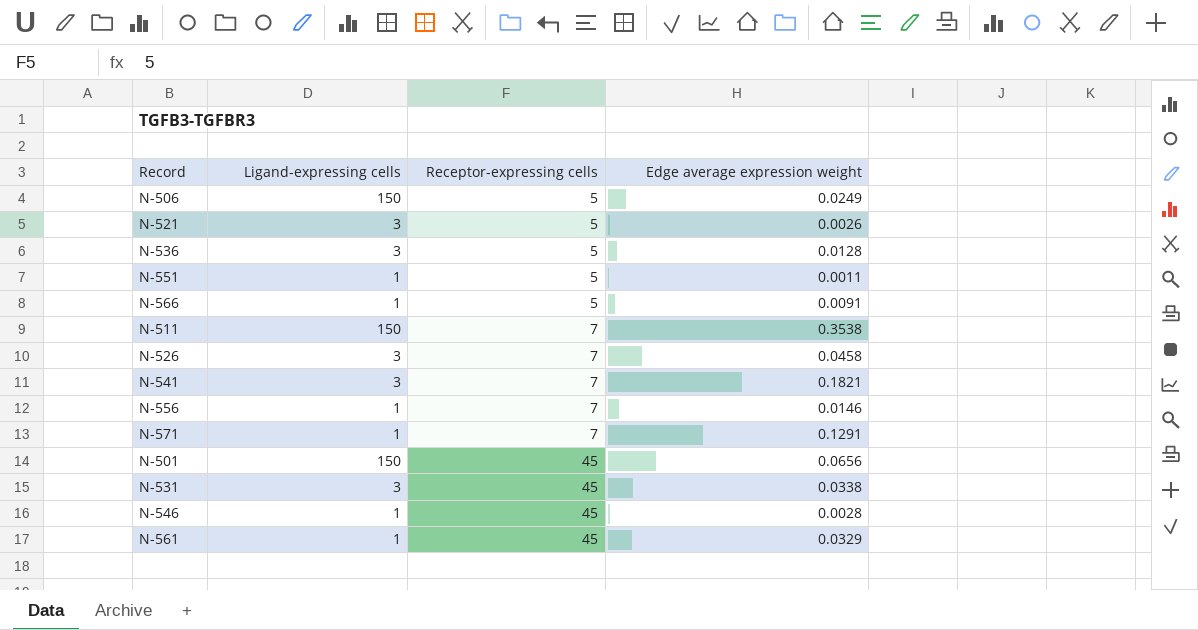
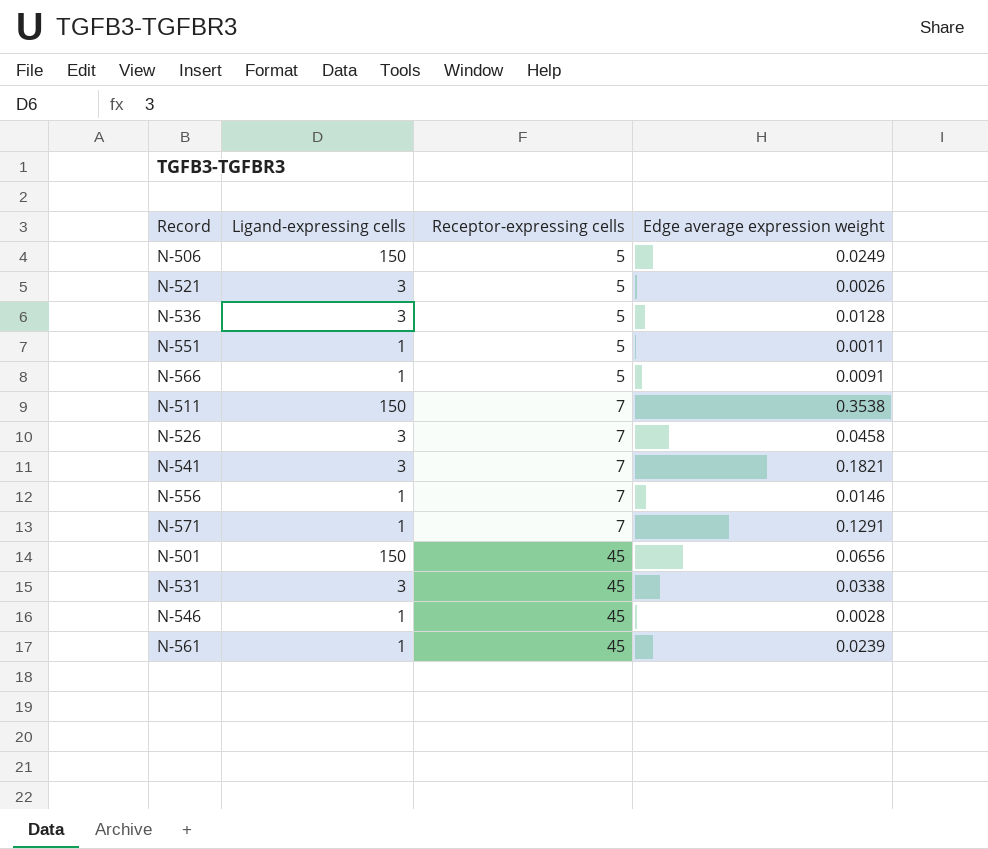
N-561 | Edge average expression weight: 0.0329 -> 0.0239

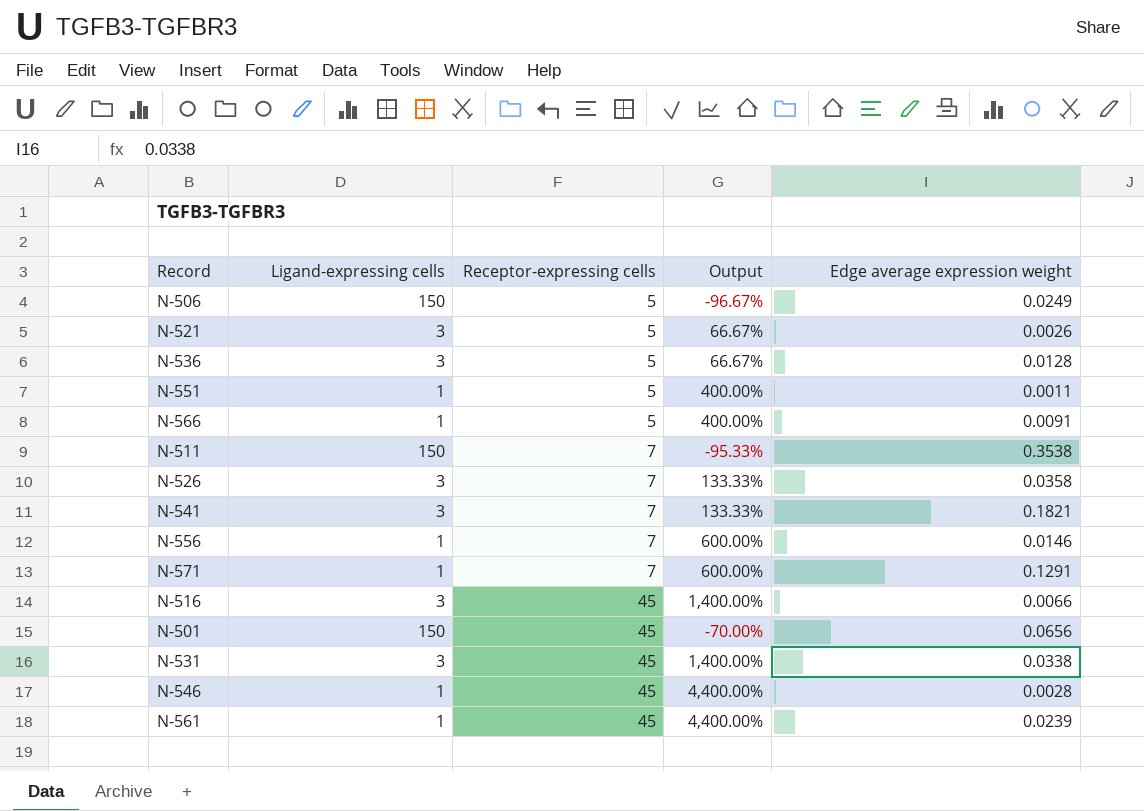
column Output | formula: none -> ([Receptor-expressing cells] - [Ligand-expressing cells]) / [Ligand-expressing cells]
N-526 | Edge average expression weight: 0.0458 -> 0.0358
row N-516: none -> 3 | 45 | 1,400.00% | 0.0066

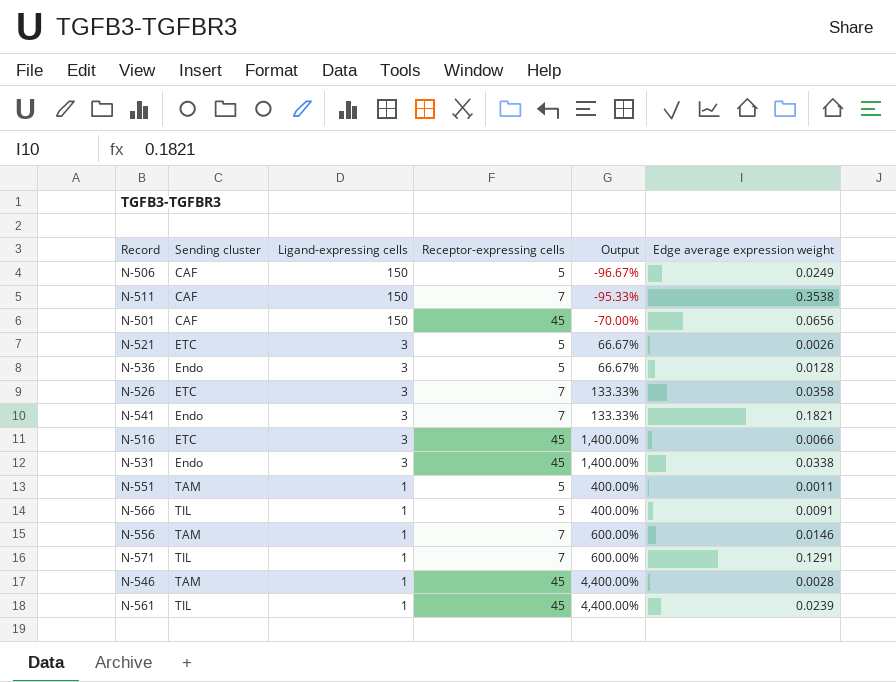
row order: Receptor-expressing cells ascending -> Ligand-expressing cells descending
column Sending cluster | position: none -> 2

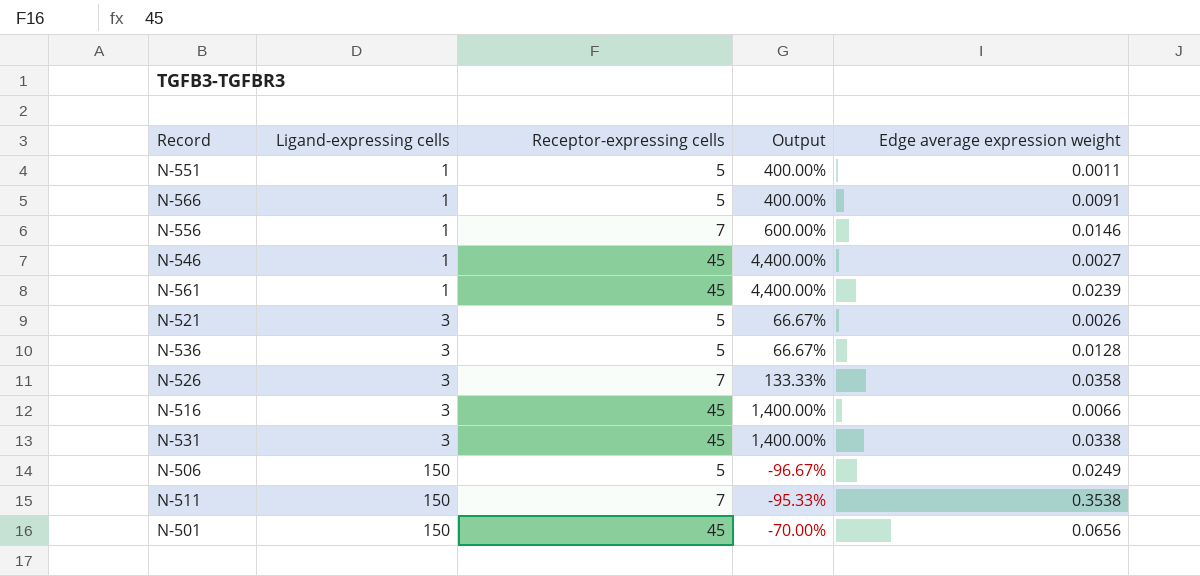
row order: Ligand-expressing cells descending -> Ligand-expressing cells ascending
column Sending cluster | position: 2 -> none
row N-541: Endo | 3 | 7 | 133.33% | 0.1821 -> none
row N-571: TIL | 1 | 7 | 600.00% | 0.1291 -> none
N-546 | Edge average expression weight: 0.0028 -> 0.0027

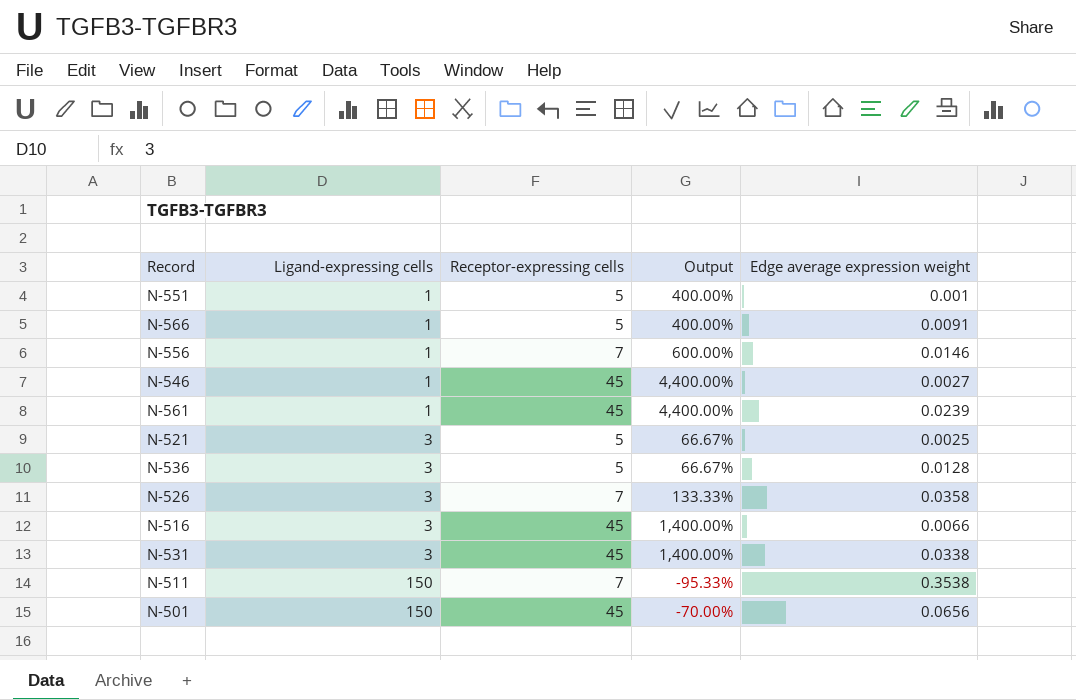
row N-506: 150 | 5 | -96.67% | 0.0249 -> none
N-551 | Edge average expression weight: 0.0011 -> 0.001
N-521 | Edge average expression weight: 0.0026 -> 0.0025

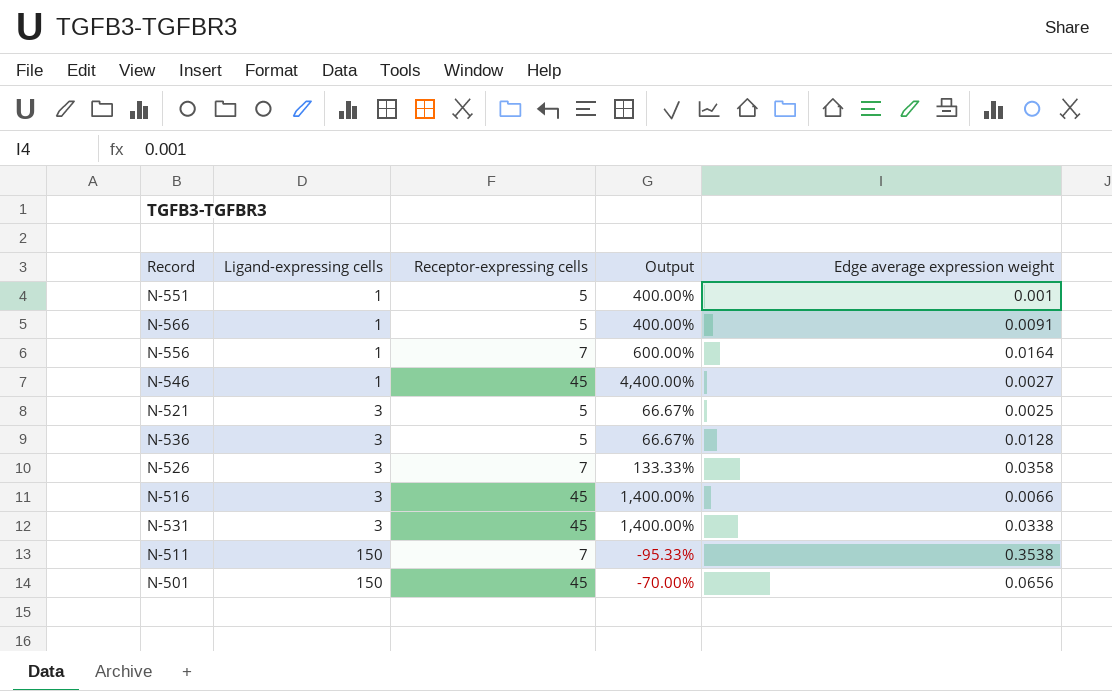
row N-561: 1 | 45 | 4,400.00% | 0.0239 -> none
N-556 | Edge average expression weight: 0.0146 -> 0.0164

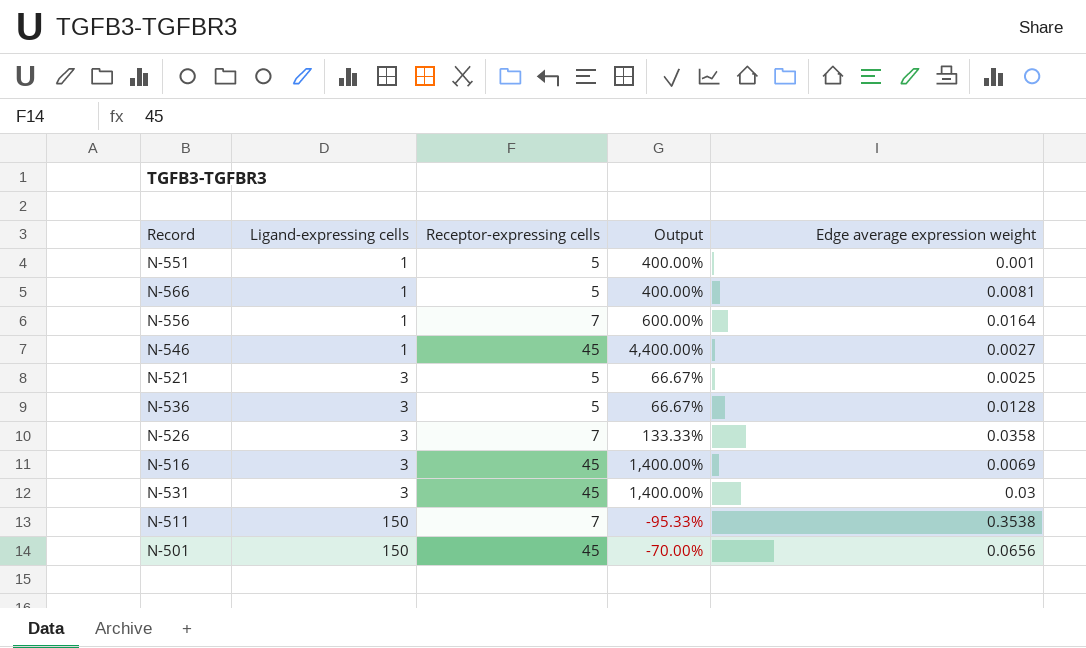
N-566 | Edge average expression weight: 0.0091 -> 0.0081
N-516 | Edge average expression weight: 0.0066 -> 0.0069
N-531 | Edge average expression weight: 0.0338 -> 0.03

